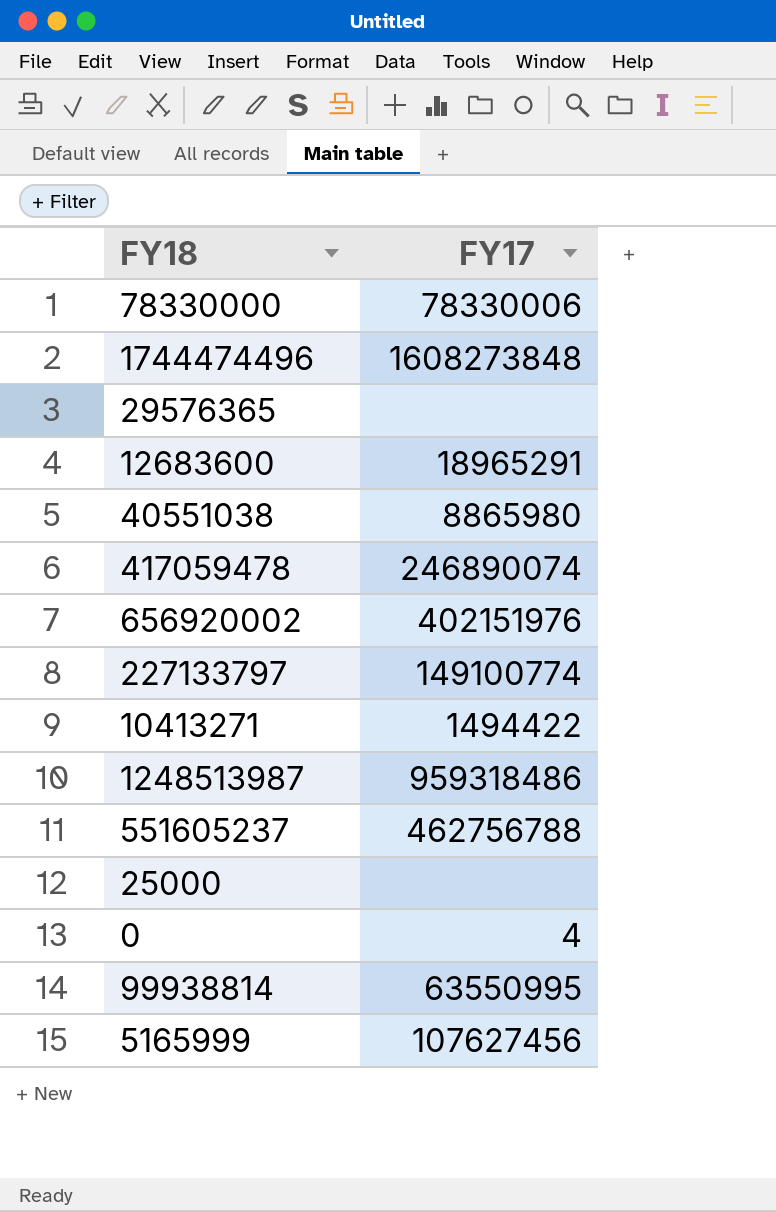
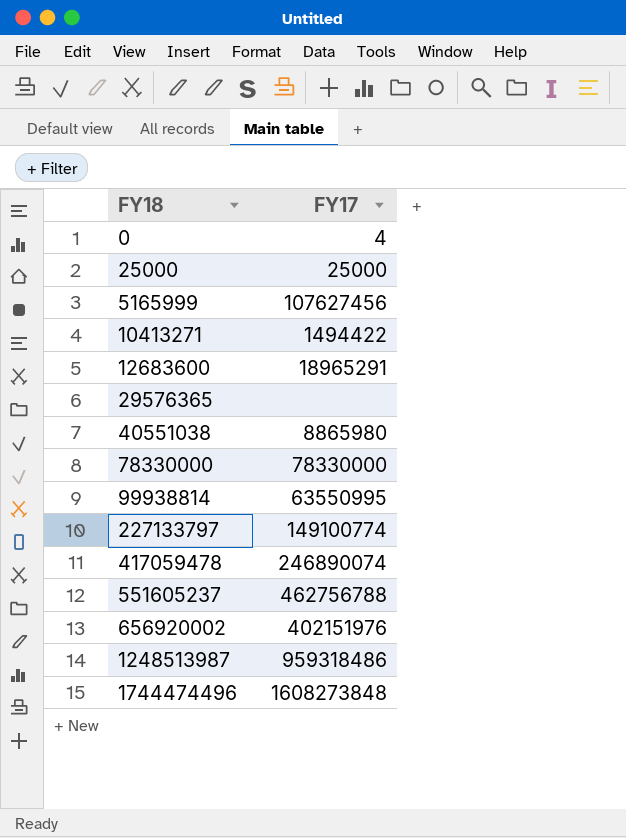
row order: none -> FY18 ascending
25000 | FY17: none -> 25000
78330000 | FY17: 78330006 -> 78330000

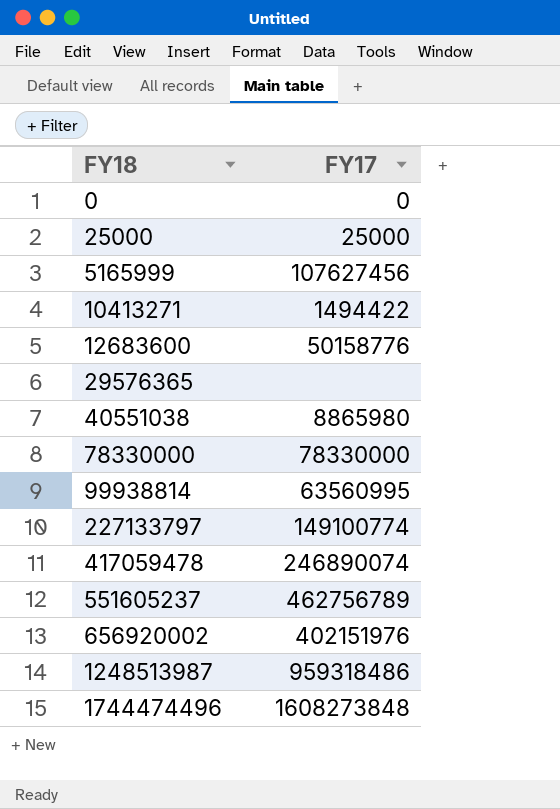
0 | FY17: 4 -> 0
12683600 | FY17: 18965291 -> 50158776
99938814 | FY17: 63550995 -> 63560995
551605237 | FY17: 462756788 -> 462756789

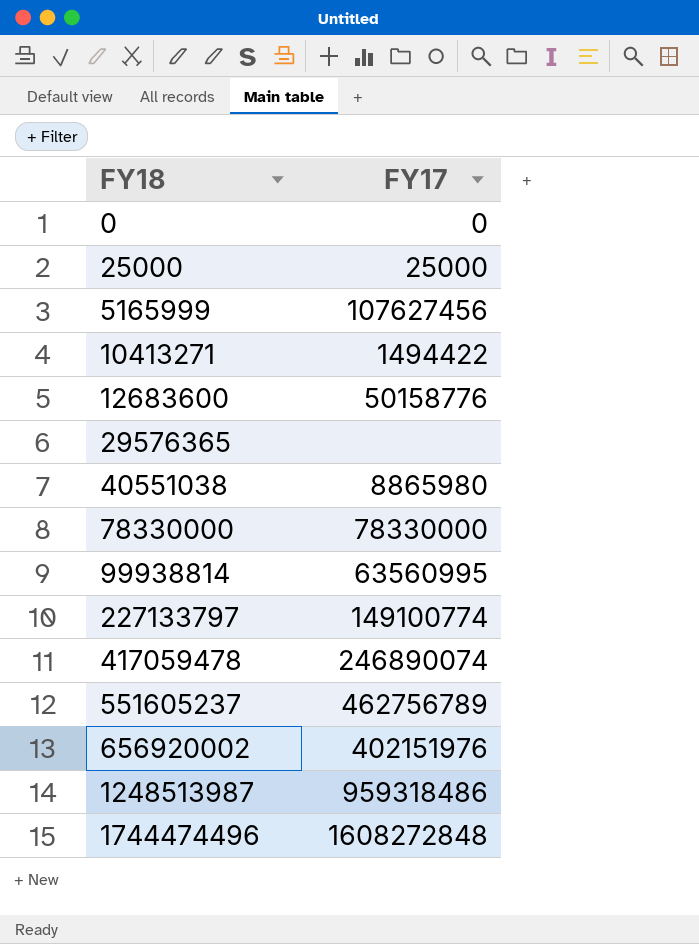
1744474496 | FY17: 1608273848 -> 1608272848

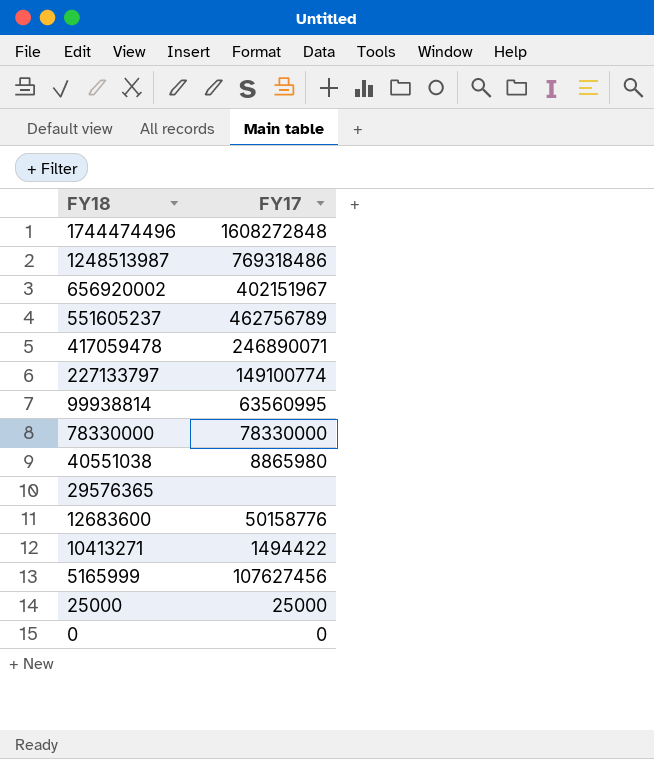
row order: FY18 ascending -> FY18 descending
1248513987 | FY17: 959318486 -> 769318486
656920002 | FY17: 402151976 -> 402151967
417059478 | FY17: 246890074 -> 246890071

